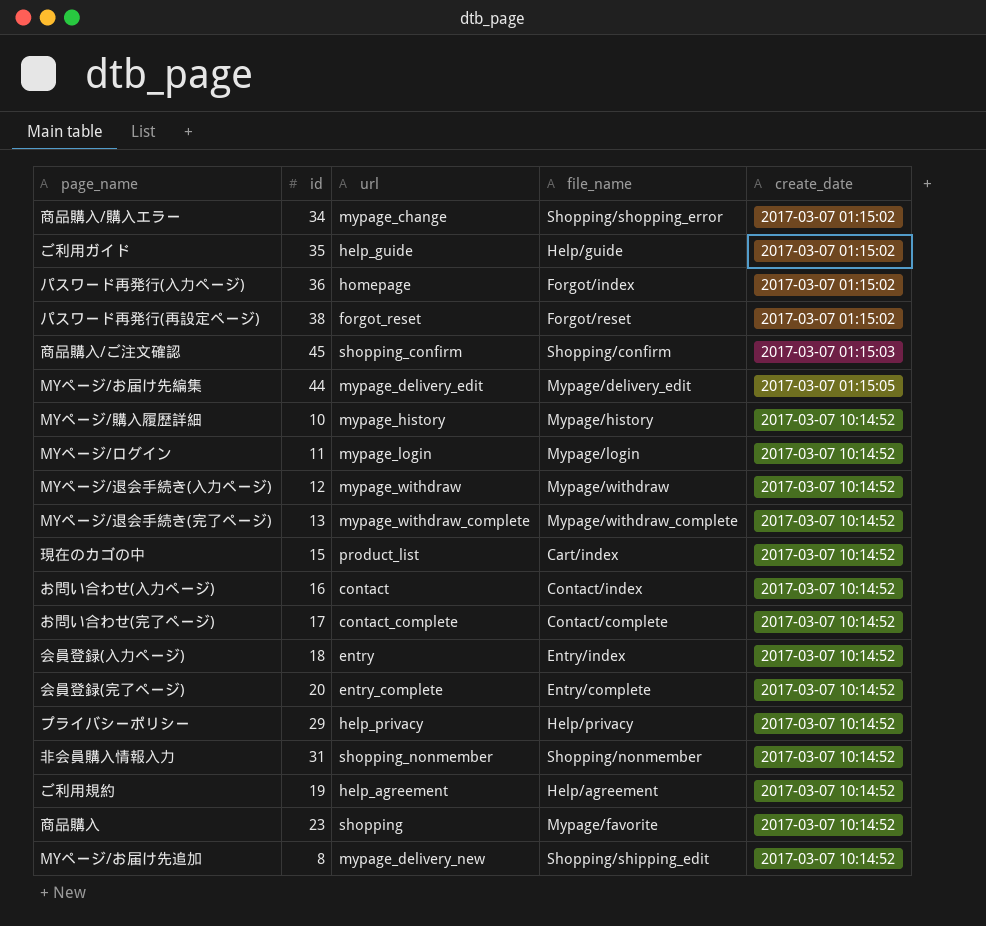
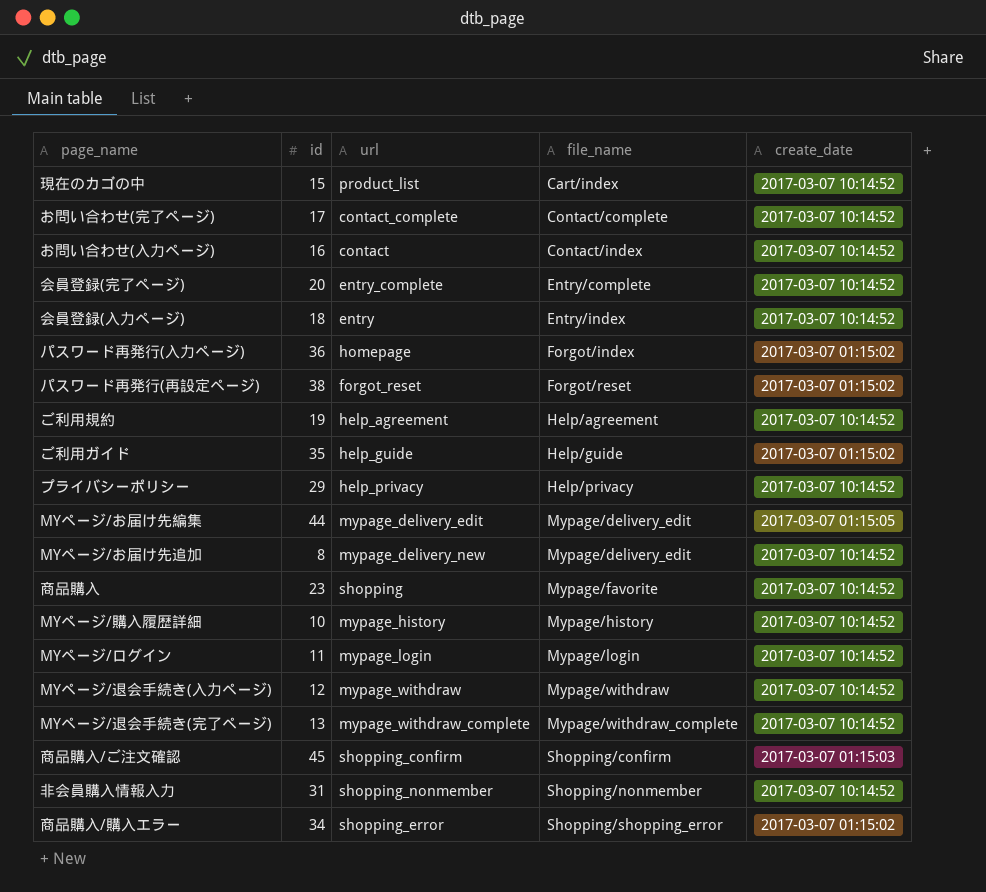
row order: create_date ascending -> file_name ascending
MYページ/お届け先追加 | file_name: Shopping/shipping_edit -> Mypage/delivery_edit
商品購入/購入エラー | url: mypage_change -> shopping_error

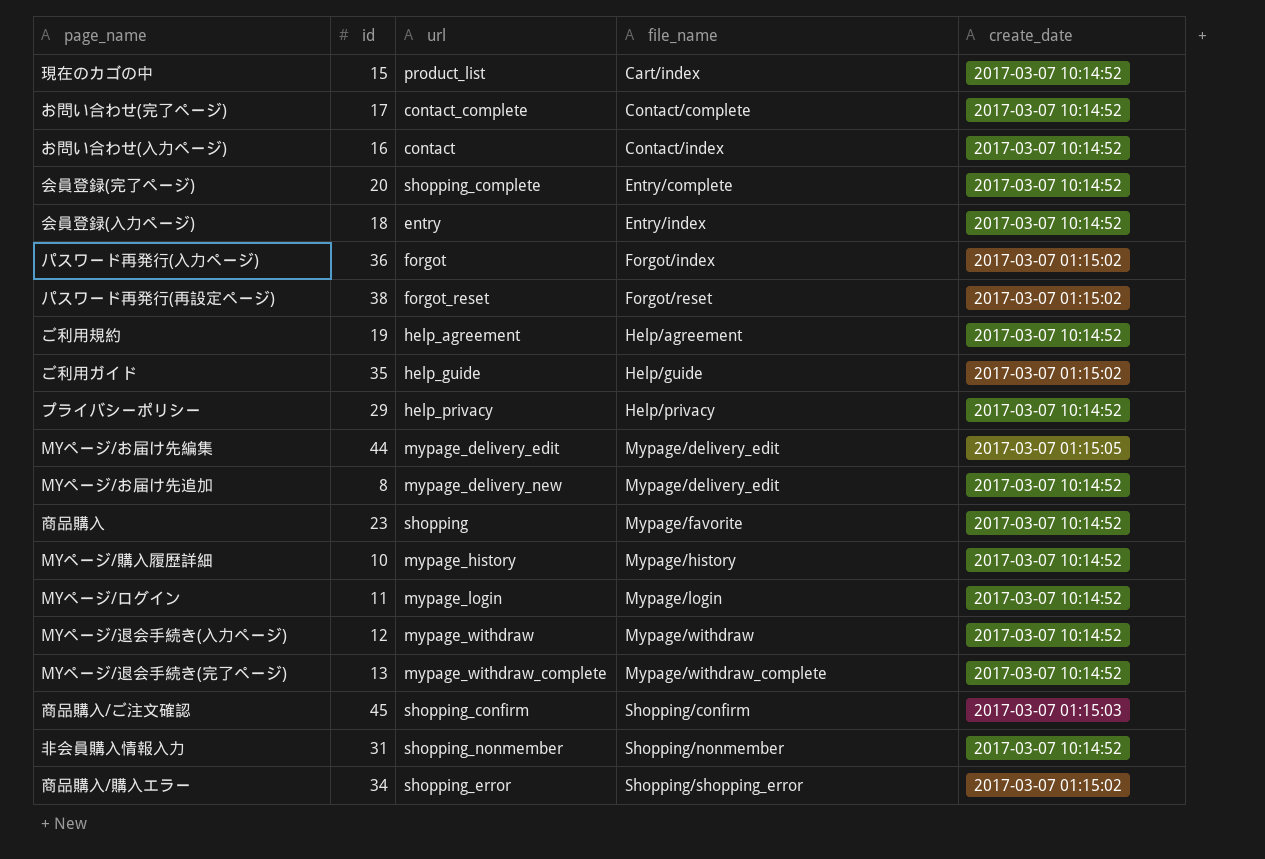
会員登録(完了ページ) | url: entry_complete -> shopping_complete
パスワード再発行(入力ページ) | url: homepage -> forgot

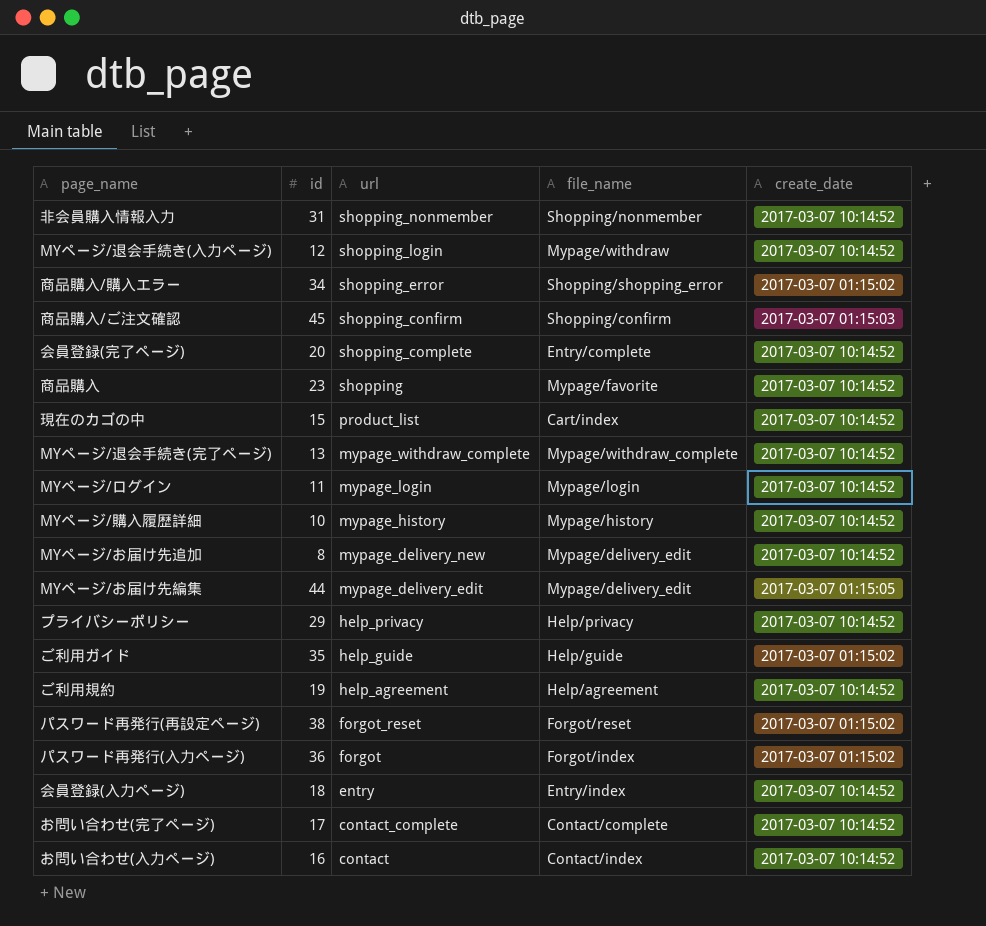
row order: file_name ascending -> url descending
MYページ/退会手続き(入力ページ) | url: mypage_withdraw -> shopping_login

